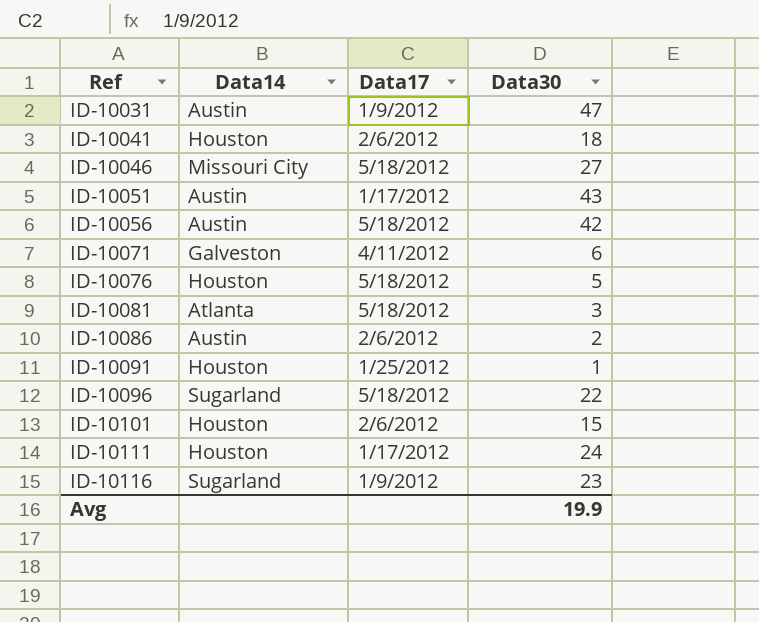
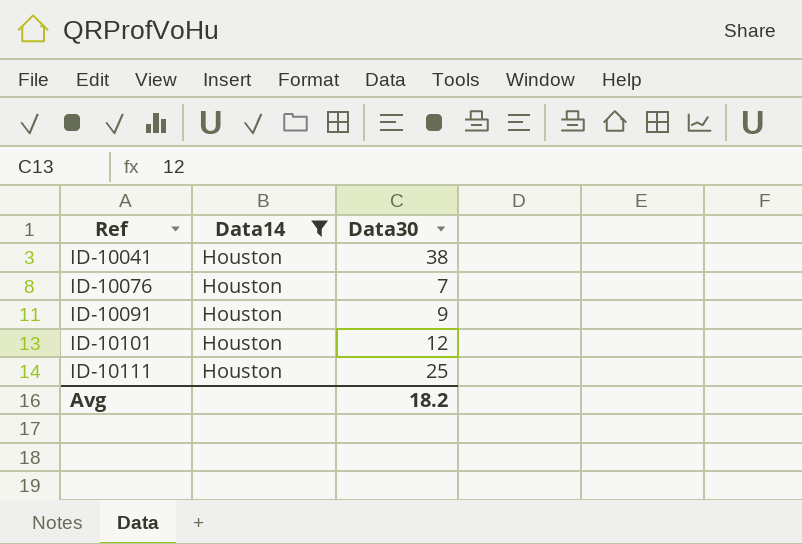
filter: none -> Data14 = Houston
column Data17 | position: 3 -> none
ID-10041 | Data30: 18 -> 38
ID-10076 | Data30: 5 -> 7
ID-10091 | Data30: 1 -> 9
ID-10101 | Data30: 15 -> 12
ID-10111 | Data30: 24 -> 25
Avg | Data30: 19.9 -> 18.2

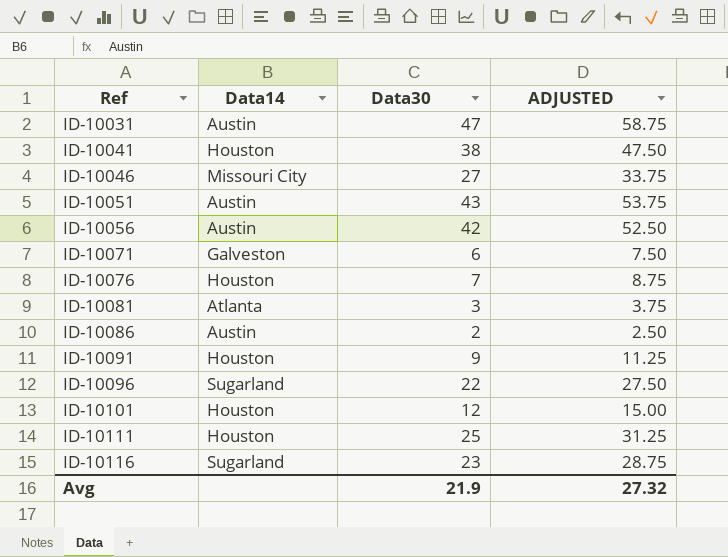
filter: Data14 = Houston -> none
column ADJUSTED | formula: none -> [Data30] * 1.25
Avg | Data30: 18.2 -> 21.9

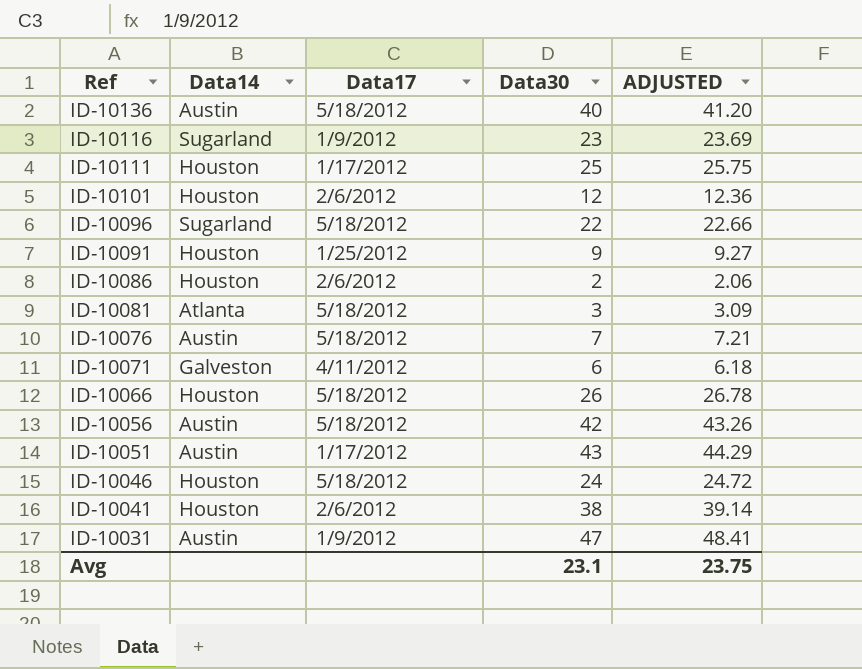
row order: Ref ascending -> Ref descending
column Data17 | position: none -> 3
column ADJUSTED | formula: [Data30] * 1.25 -> [Data30] * 1.03
row ID-10136: none -> Austin | 5/18/2012 | 40 | 41.20
ID-10086 | Data14: Austin -> Houston
ID-10076 | Data14: Houston -> Austin
row ID-10066: none -> Houston | 5/18/2012 | 26 | 26.78
ID-10046 | Data14: Missouri City -> Houston
ID-10046 | Data30: 27 -> 24
Avg | Data30: 21.9 -> 23.1
Avg | ADJUSTED: 27.32 -> 23.75

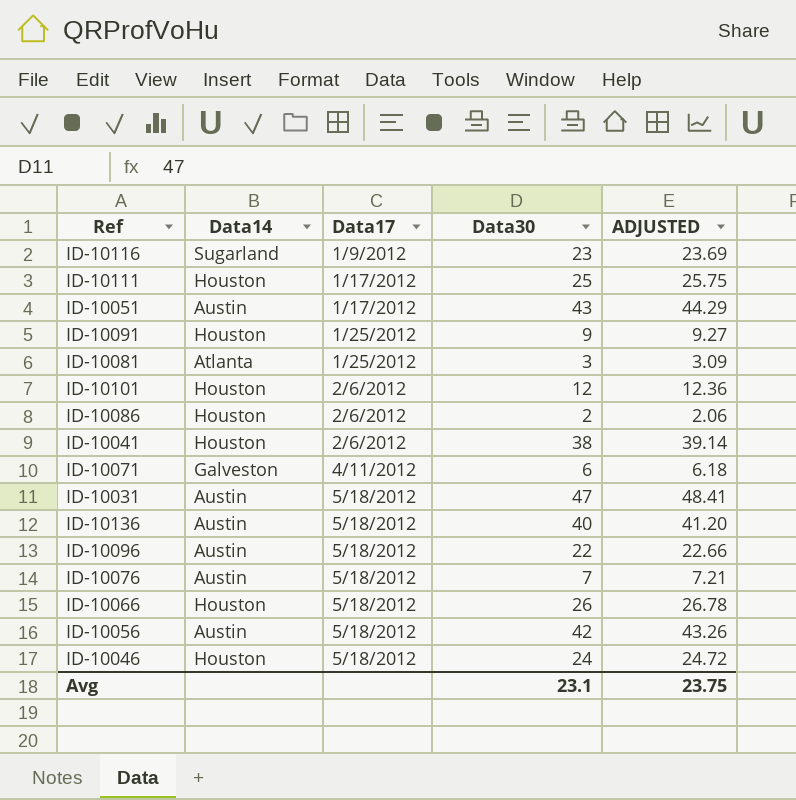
row order: Ref descending -> Data17 ascending
ID-10081 | Data17: 5/18/2012 -> 1/25/2012
ID-10031 | Data17: 1/9/2012 -> 5/18/2012
ID-10096 | Data14: Sugarland -> Austin

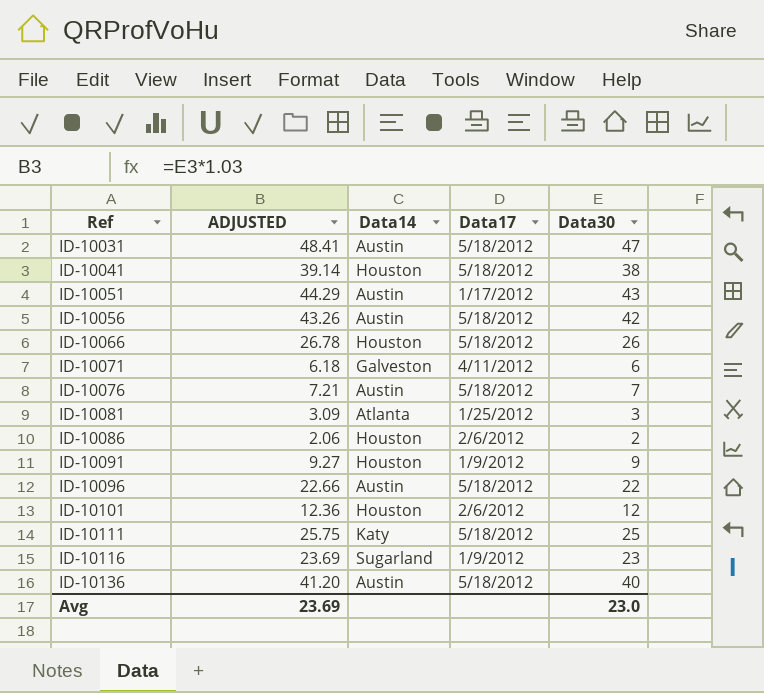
row order: Data17 ascending -> Ref ascending
column ADJUSTED | position: 5 -> 2
row ID-10046: Houston | 5/18/2012 | 24 | 24.72 -> none
ID-10041 | Data17: 2/6/2012 -> 5/18/2012
ID-10091 | Data17: 1/25/2012 -> 1/9/2012
ID-10111 | Data14: Houston -> Katy
ID-10111 | Data17: 1/17/2012 -> 5/18/2012
Avg | ADJUSTED: 23.75 -> 23.69
Avg | Data30: 23.1 -> 23.0

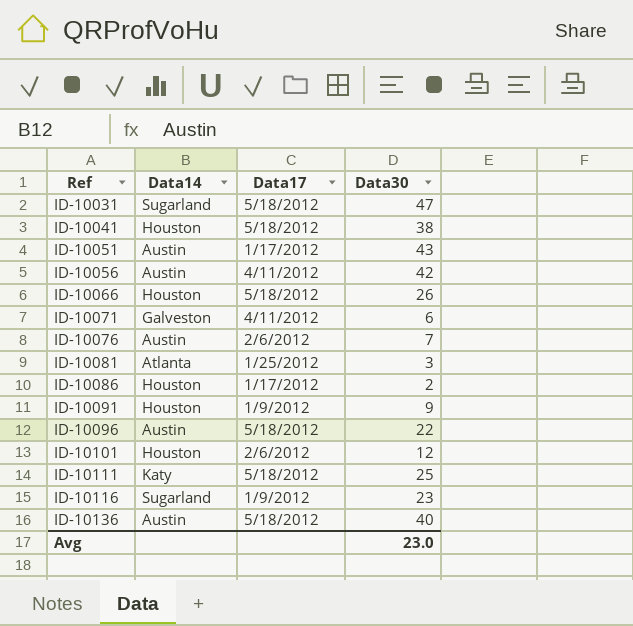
column ADJUSTED | formula: [Data30] * 1.03 -> none
ID-10031 | Data14: Austin -> Sugarland
ID-10056 | Data17: 5/18/2012 -> 4/11/2012
ID-10076 | Data17: 5/18/2012 -> 2/6/2012
ID-10086 | Data17: 2/6/2012 -> 1/17/2012

